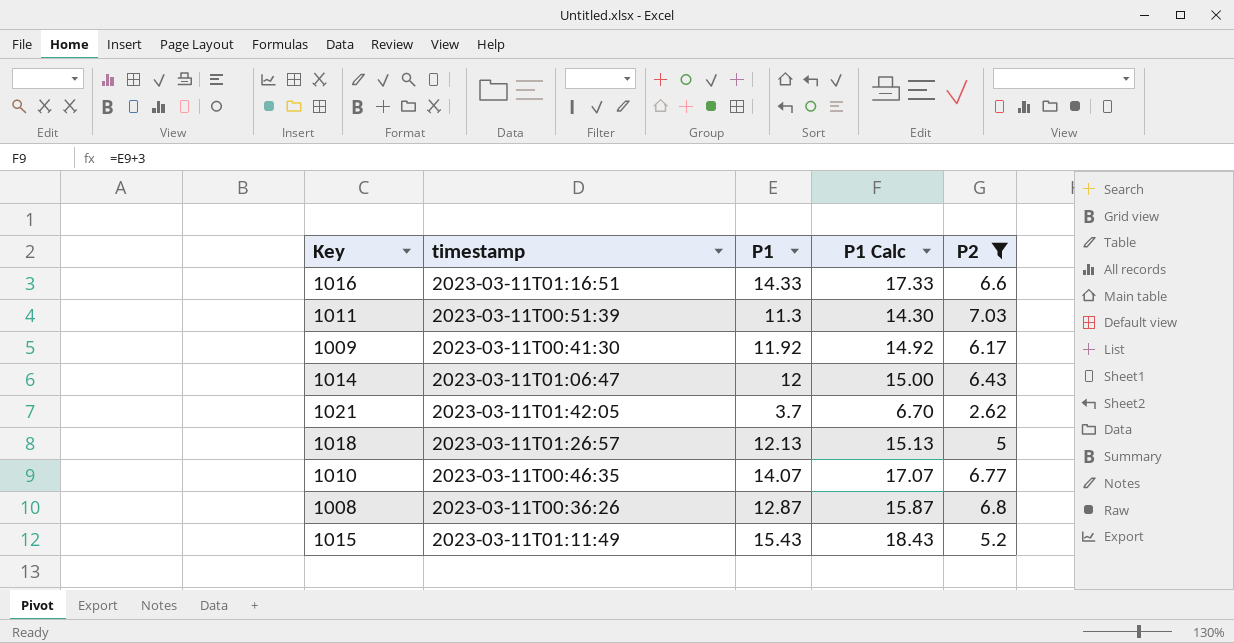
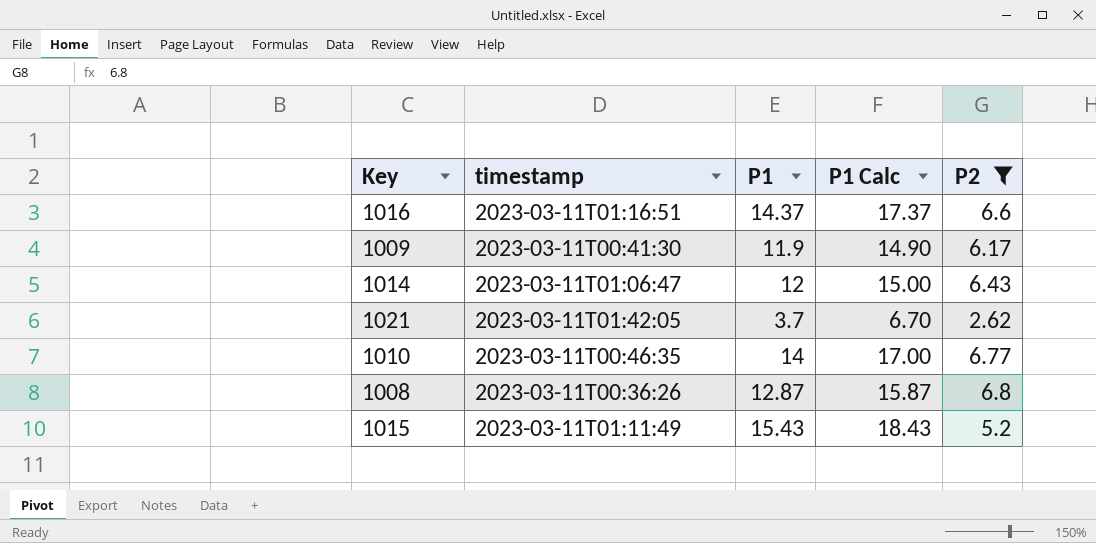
row 1011: 2023-03-11T00:51:39 | 11.3 | 14.30 | 7.03 -> none
row 1018: 2023-03-11T01:26:57 | 12.13 | 15.13 | 5 -> none
1016 | P1: 14.33 -> 14.37
1016 | P1 Calc: 17.33 -> 17.37
1009 | P1: 11.92 -> 11.9
1009 | P1 Calc: 14.92 -> 14.90
1010 | P1: 14.07 -> 14
1010 | P1 Calc: 17.07 -> 17.00

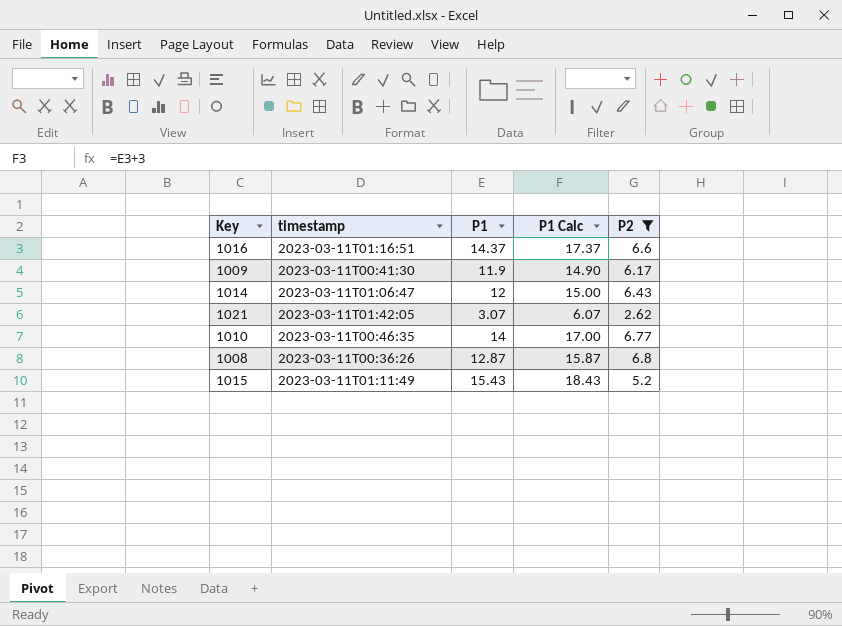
1021 | P1: 3.7 -> 3.07
1021 | P1 Calc: 6.70 -> 6.07

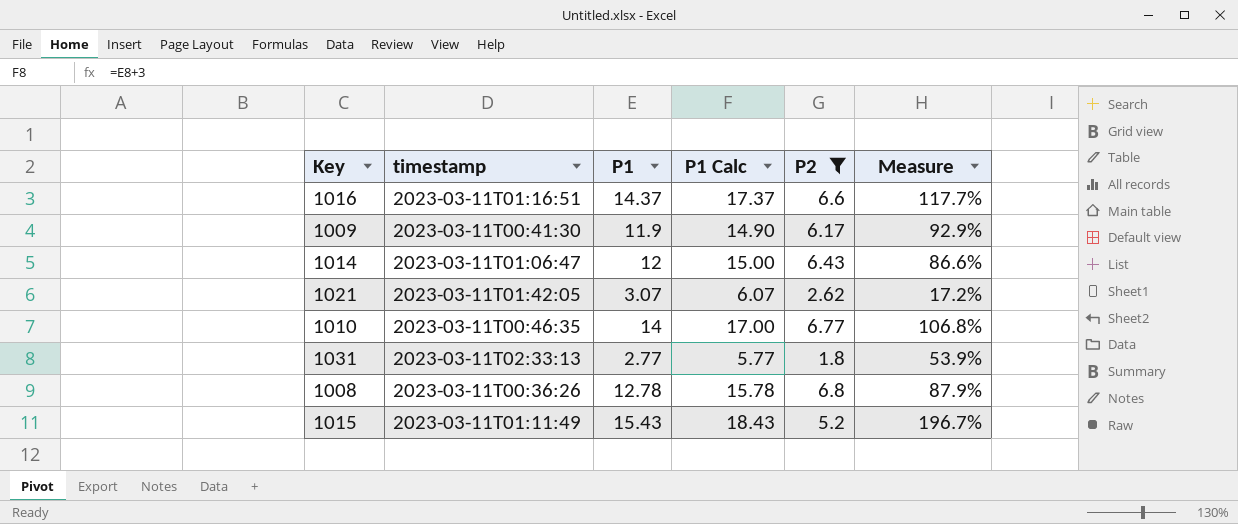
column Measure | formula: none -> ([P1] - [P2]) / [P2]
row 1031: none -> 2023-03-11T02:33:13 | 2.77 | 5.77 | 1.8 | 53.9%
1008 | P1: 12.87 -> 12.78
1008 | P1 Calc: 15.87 -> 15.78

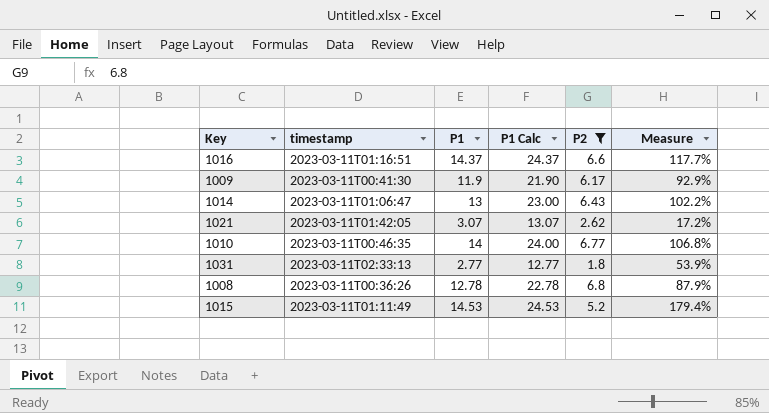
column P1 Calc | formula: [P1] + 3 -> [P1] + 10
1014 | P1: 12 -> 13
1014 | Measure: 86.6% -> 102.2%
1015 | P1: 15.43 -> 14.53
1015 | Measure: 196.7% -> 179.4%

